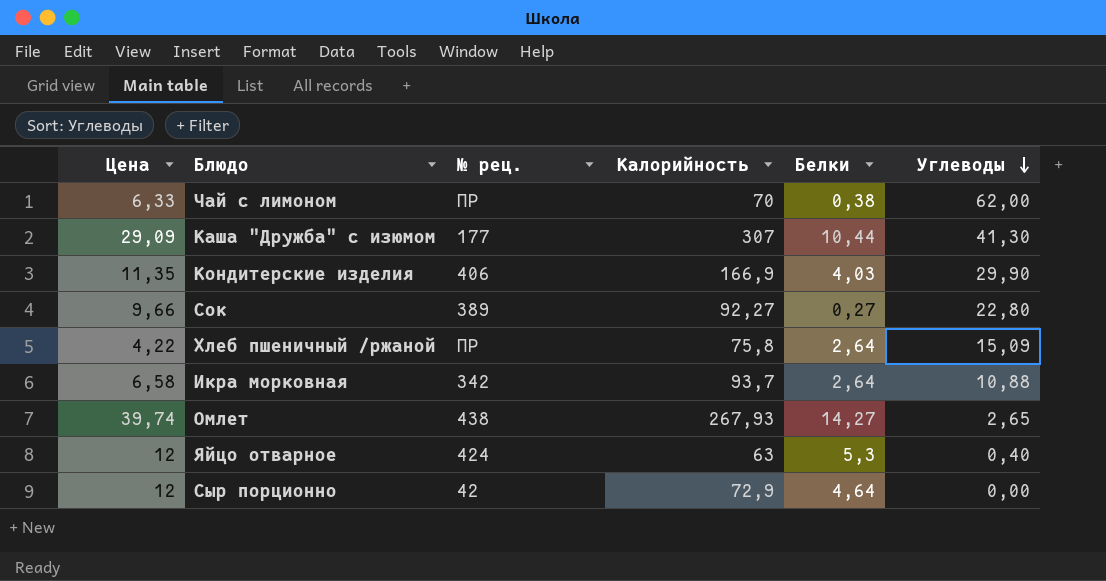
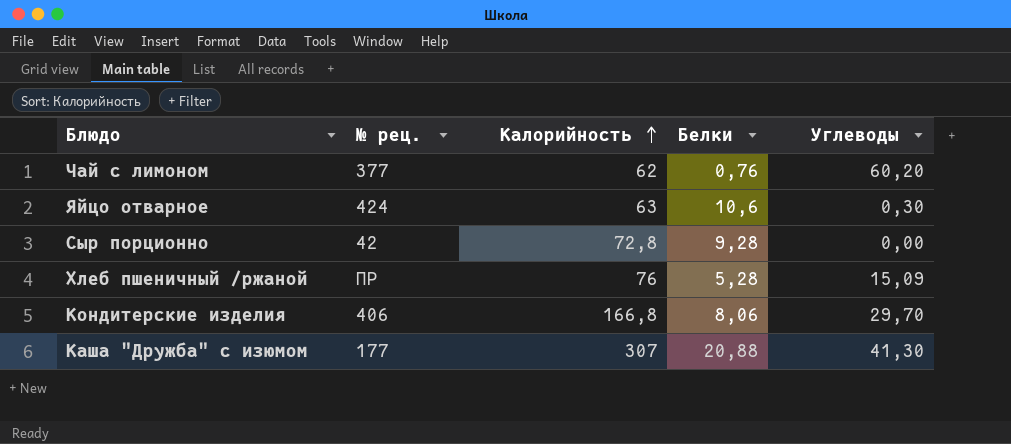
row order: Углеводы descending -> Калорийность ascending
column Цена | position: 1 -> none
row Сок: 9,66 | 389 | 92,27 | 0,27 | 22,80 -> none
row Икра морковная: 6,58 | 342 | 93,7 | 2,64 | 10,88 -> none
row Омлет: 39,74 | 438 | 267,93 | 14,27 | 2,65 -> none
Чай с лимоном | № рец.: ПР -> 377
Чай с лимоном | Калорийность: 70 -> 62
Чай с лимоном | Белки: 0,38 -> 0,76
Чай с лимоном | Углеводы: 62,00 -> 60,20
Яйцо отварное | Белки: 5,3 -> 10,6
Яйцо отварное | Углеводы: 0,40 -> 0,30
Сыр порционно | Калорийность: 72,9 -> 72,8
Сыр порционно | Белки: 4,64 -> 9,28
Хлеб пшеничный /ржаной | Калорийность: 75,8 -> 76
Хлеб пшеничный /ржаной | Белки: 2,64 -> 5,28
Кондитерские изделия | Калорийность: 166,9 -> 166,8
Кондитерские изделия | Белки: 4,03 -> 8,06
Кондитерские изделия | Углеводы: 29,90 -> 29,70
Каша "Дружба" с изюмом | Белки: 10,44 -> 20,88

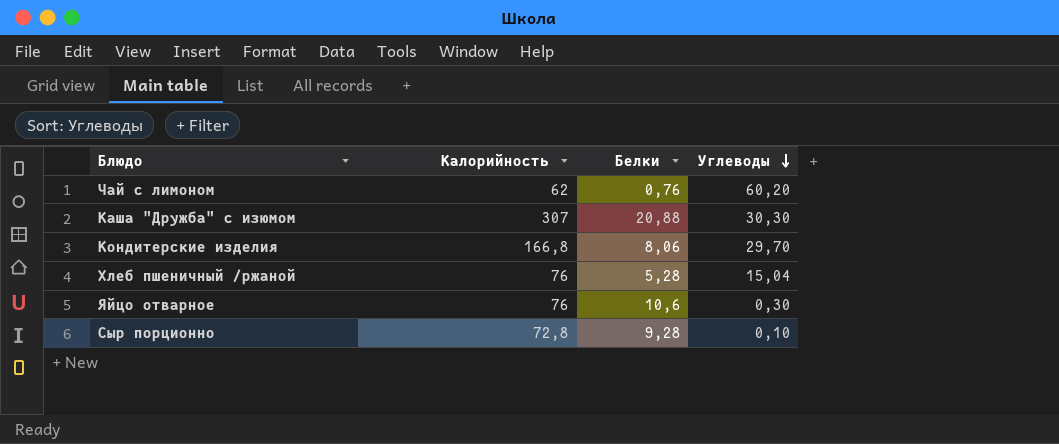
row order: Калорийность ascending -> Углеводы descending
column № рец. | position: 2 -> none
Каша "Дружба" с изюмом | Углеводы: 41,30 -> 30,30
Хлеб пшеничный /ржаной | Углеводы: 15,09 -> 15,04
Яйцо отварное | Калорийность: 63 -> 76
Сыр порционно | Углеводы: 0,00 -> 0,10

